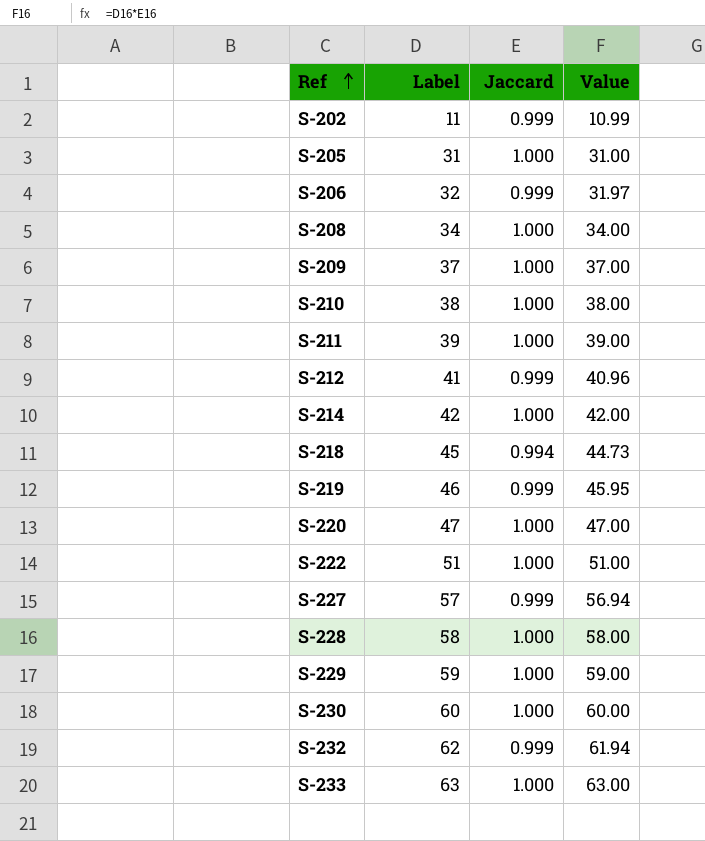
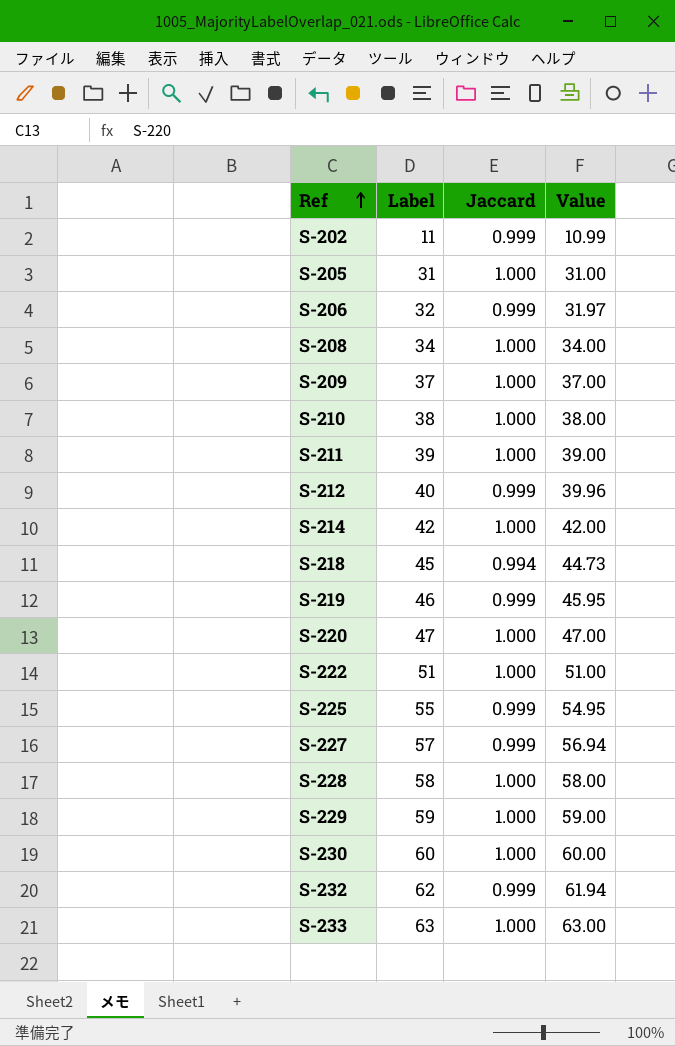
S-212 | Label: 41 -> 40
S-212 | Value: 40.96 -> 39.96
row S-225: none -> 55 | 0.999 | 54.95

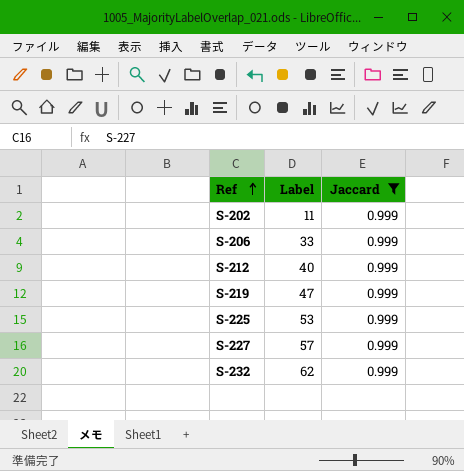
filter: none -> Jaccard = 0.999
column Value | formula: [Label] * [Jaccard] -> none
S-206 | Label: 32 -> 33
S-219 | Label: 46 -> 47
S-225 | Label: 55 -> 53

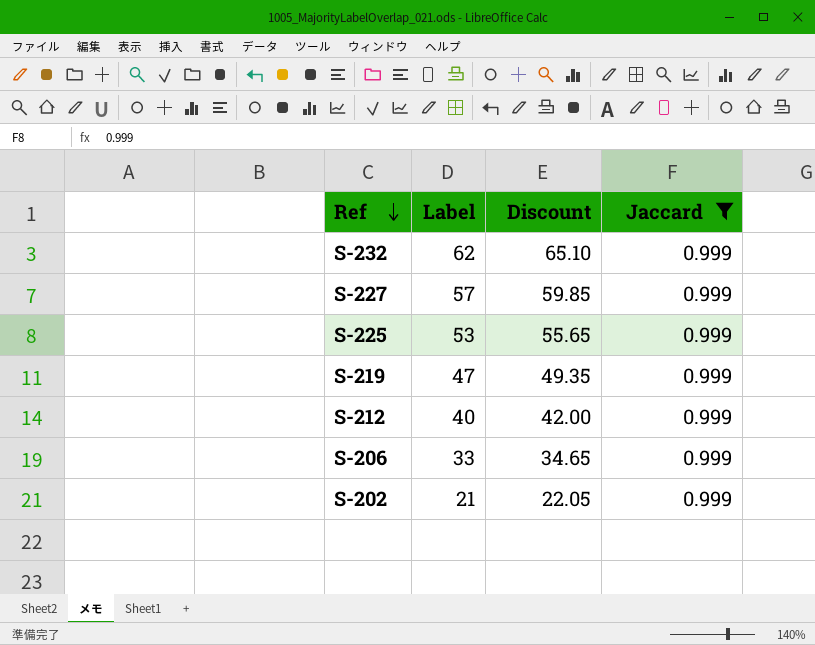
row order: Ref ascending -> Ref descending
column Discount | formula: none -> [Label] * 1.05
S-202 | Label: 11 -> 21

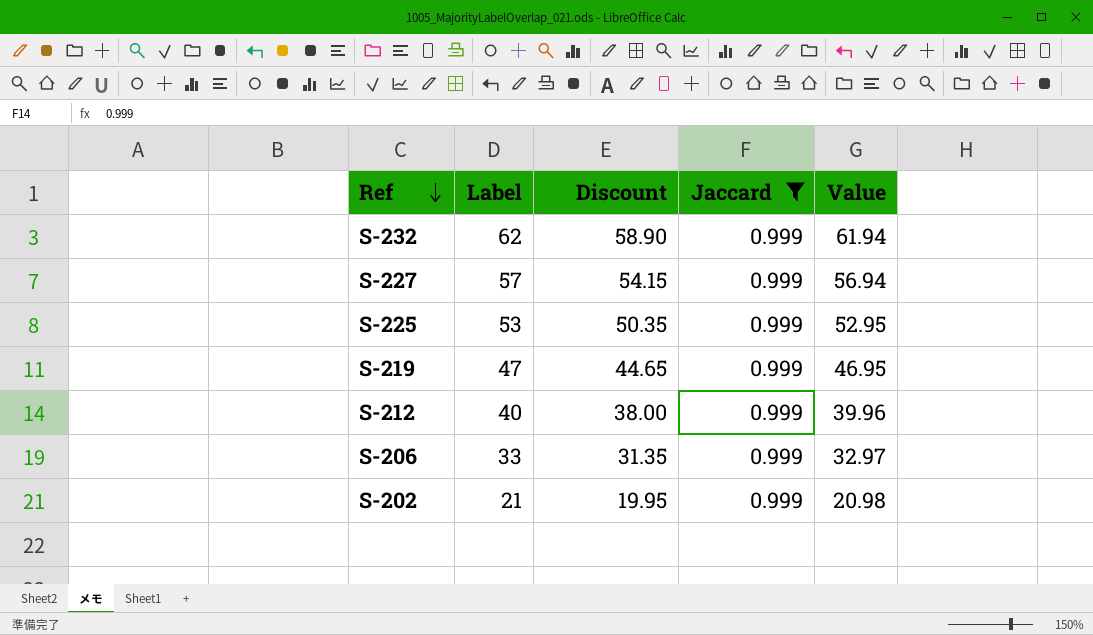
column Discount | formula: [Label] * 1.05 -> [Label] * 0.95
column Value | formula: none -> [Label] * [Jaccard]

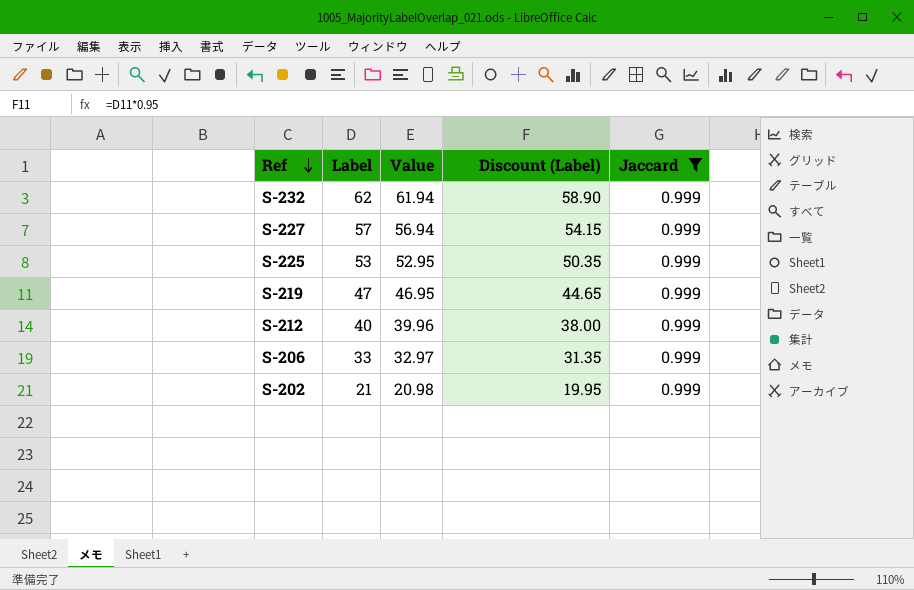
column Value | position: 5 -> 3
column name: Discount -> Discount (Label)

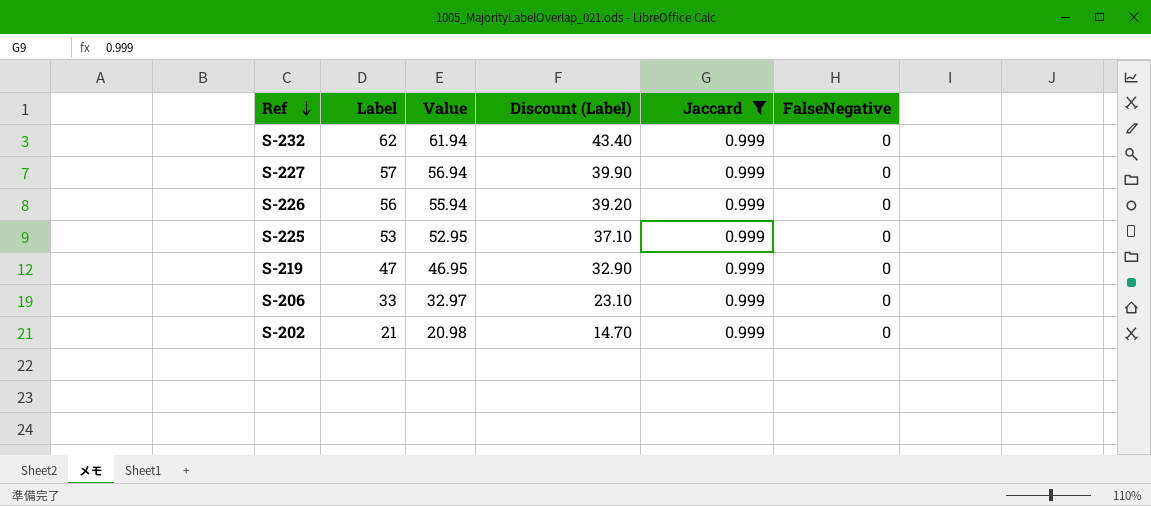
column Discount (Label) | formula: [Label] * 0.95 -> [Label] * 0.7
column FalseNegative | position: none -> 6
row S-212: 40 | 39.96 | 38.00 | 0.999 -> none
row S-226: none -> 56 | 55.94 | 39.20 | 0.999 | 0

